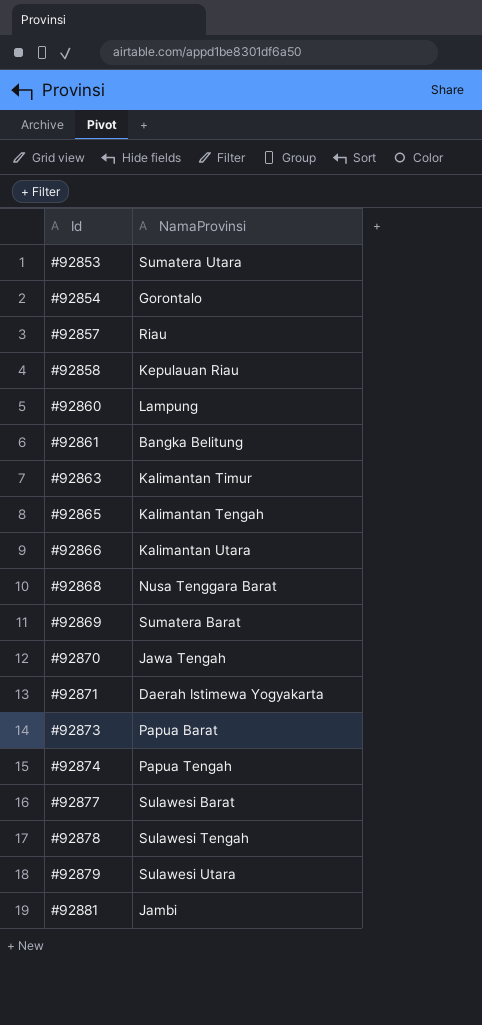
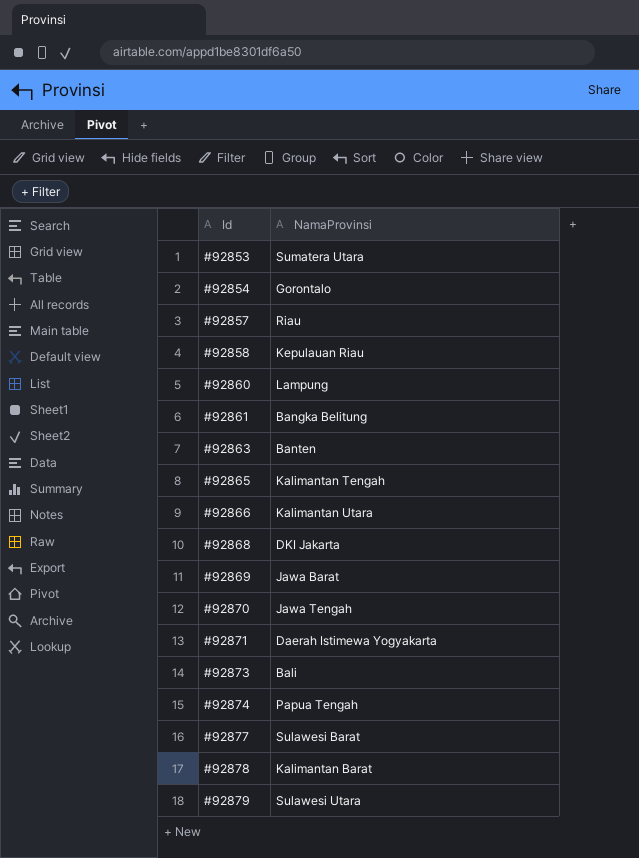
row #92881: Jambi -> none
#92863 | NamaProvinsi: Kalimantan Timur -> Banten
#92868 | NamaProvinsi: Nusa Tenggara Barat -> DKI Jakarta
#92869 | NamaProvinsi: Sumatera Barat -> Jawa Barat
#92873 | NamaProvinsi: Papua Barat -> Bali
#92878 | NamaProvinsi: Sulawesi Tengah -> Kalimantan Barat

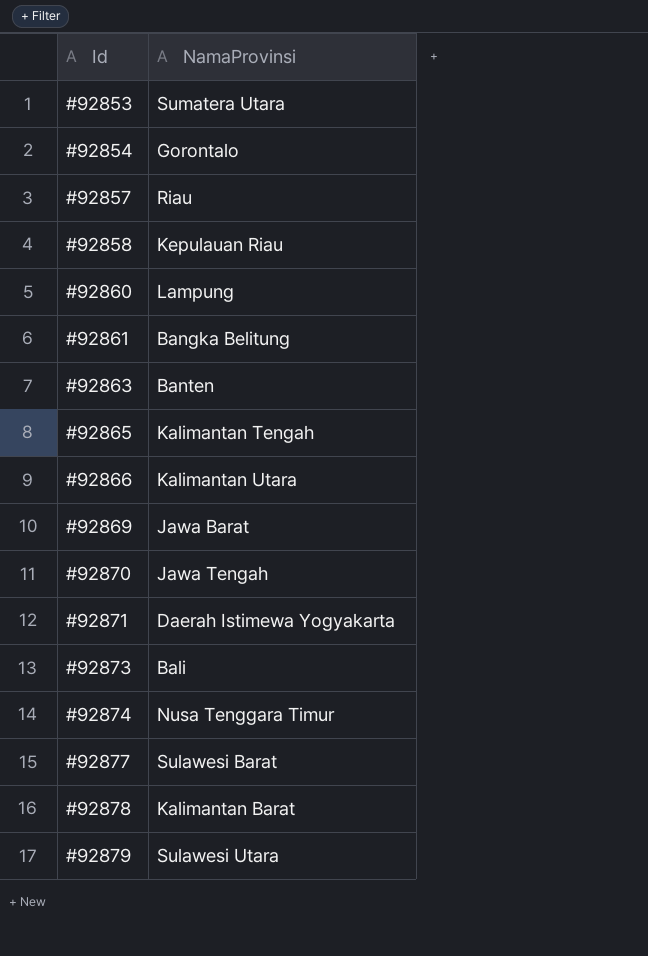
row #92868: DKI Jakarta -> none
#92874 | NamaProvinsi: Papua Tengah -> Nusa Tenggara Timur

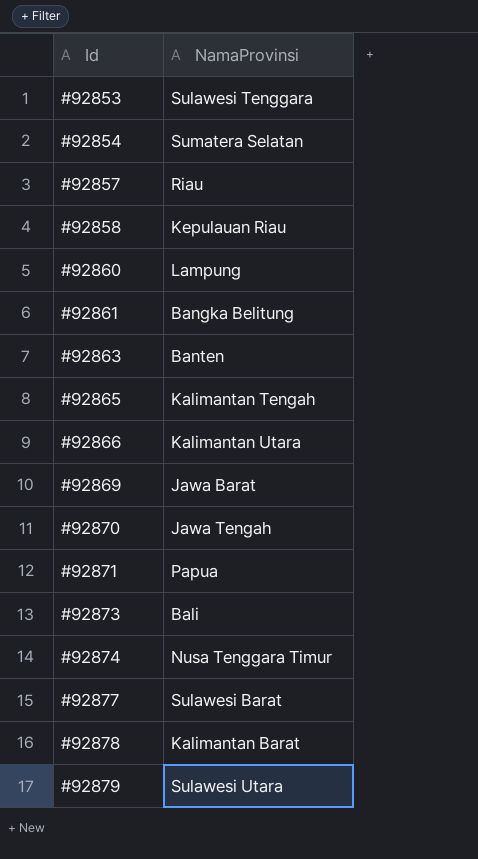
#92853 | NamaProvinsi: Sumatera Utara -> Sulawesi Tenggara
#92854 | NamaProvinsi: Gorontalo -> Sumatera Selatan
#92871 | NamaProvinsi: Daerah Istimewa Yogyakarta -> Papua

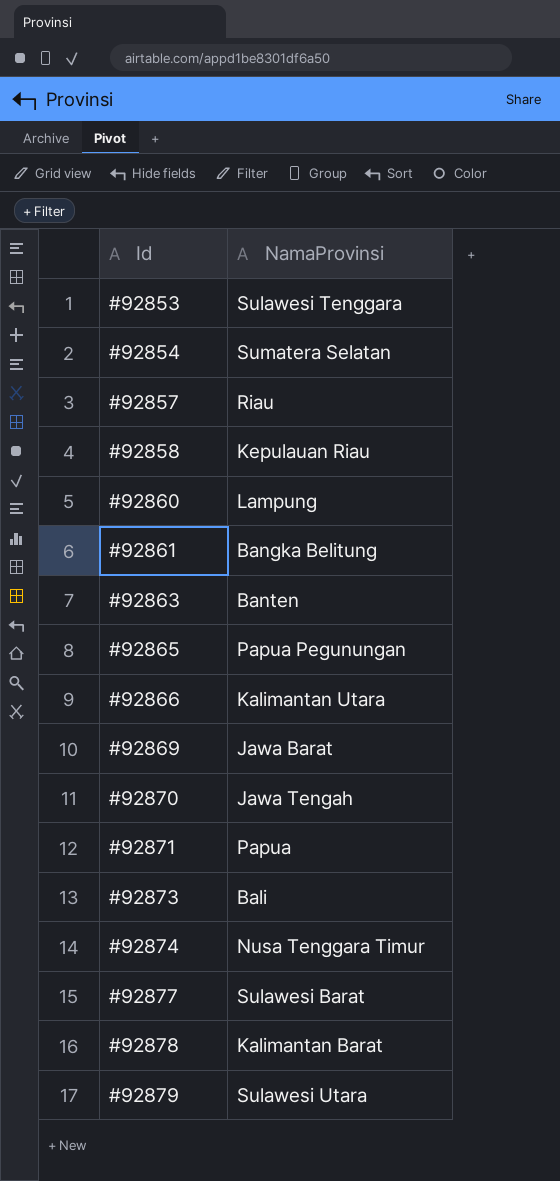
#92865 | NamaProvinsi: Kalimantan Tengah -> Papua Pegunungan

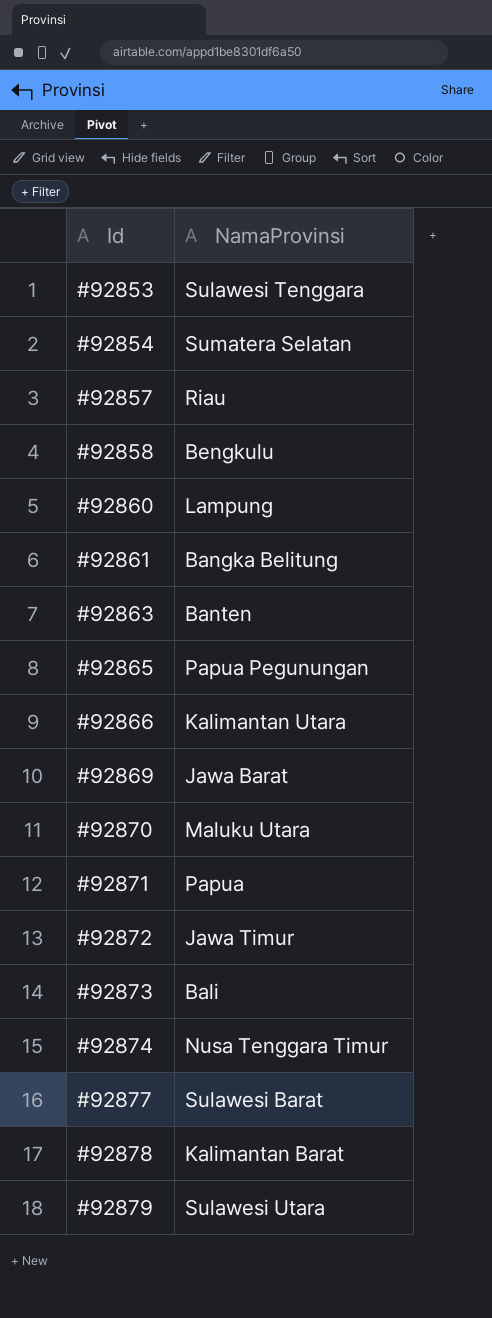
#92858 | NamaProvinsi: Kepulauan Riau -> Bengkulu
#92870 | NamaProvinsi: Jawa Tengah -> Maluku Utara
row #92872: none -> Jawa Timur

